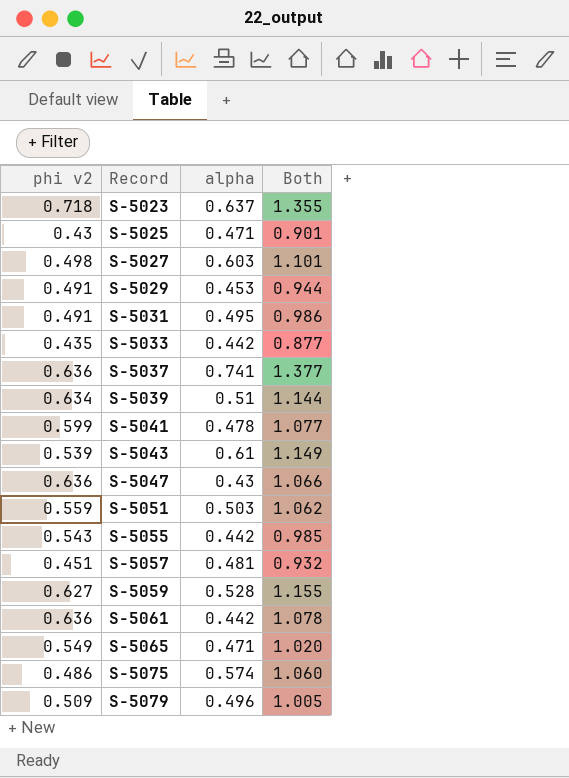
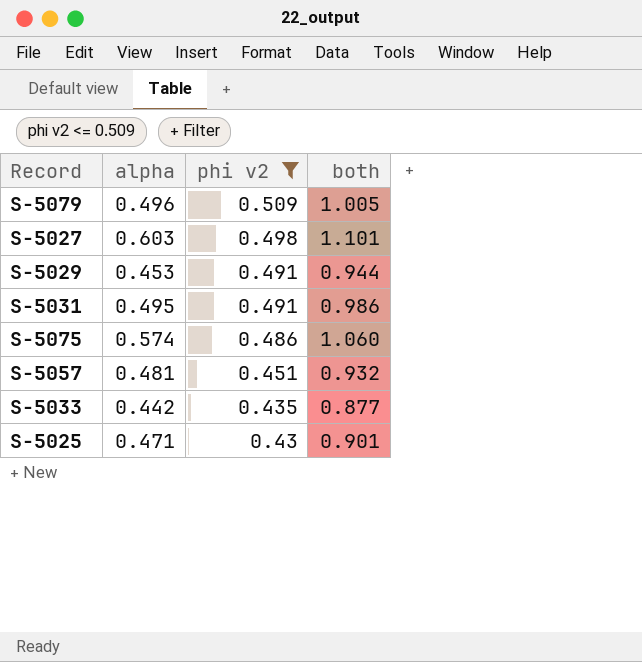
filter: none -> phi v2 <= 0.509
row order: Record ascending -> phi v2 descending
column phi v2 | position: 1 -> 3
column name: Both -> both

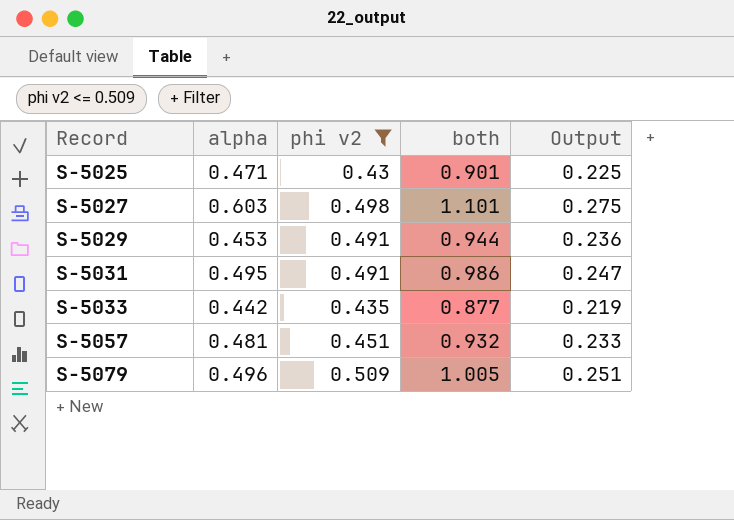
row order: phi v2 descending -> Record ascending
column Output | formula: none -> [both] * 0.25
row S-5075: 0.574 | 0.486 | 1.060 -> none

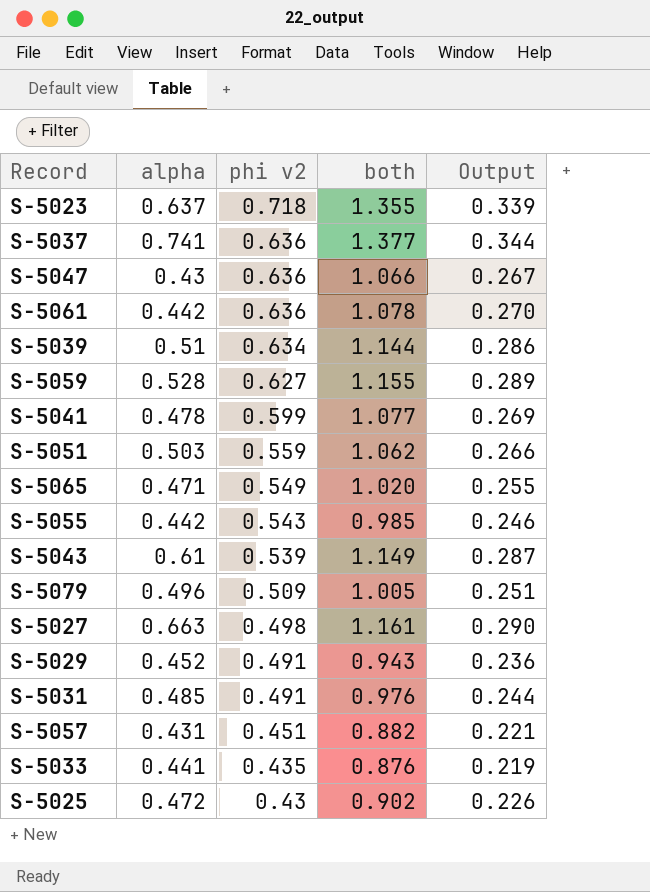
filter: phi v2 <= 0.509 -> none
row order: Record ascending -> phi v2 descending
S-5027 | alpha: 0.603 -> 0.663
S-5027 | both: 1.101 -> 1.161
S-5027 | Output: 0.275 -> 0.290
S-5029 | alpha: 0.453 -> 0.452
S-5029 | both: 0.944 -> 0.943
S-5031 | alpha: 0.495 -> 0.485
S-5031 | both: 0.986 -> 0.976
S-5031 | Output: 0.247 -> 0.244
S-5057 | alpha: 0.481 -> 0.431
S-5057 | both: 0.932 -> 0.882
S-5057 | Output: 0.233 -> 0.221
S-5033 | alpha: 0.442 -> 0.441
S-5033 | both: 0.877 -> 0.876
S-5025 | alpha: 0.471 -> 0.472
S-5025 | both: 0.901 -> 0.902
S-5025 | Output: 0.225 -> 0.226

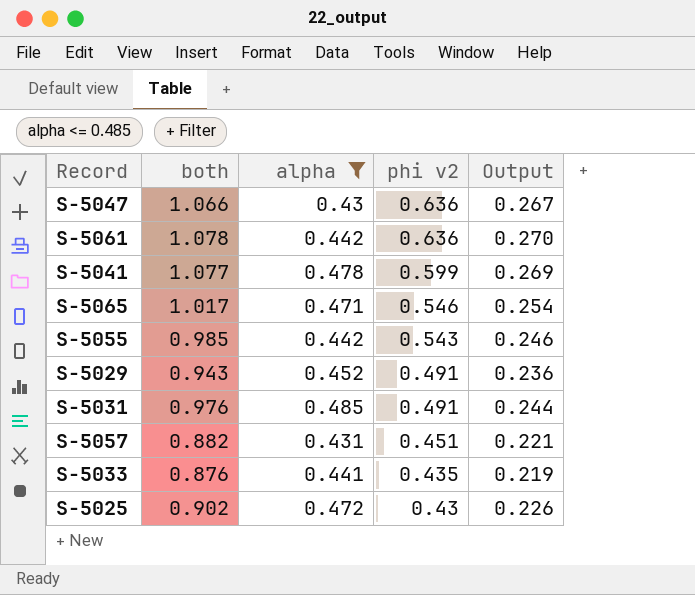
filter: none -> alpha <= 0.485
column both | position: 4 -> 2
S-5065 | both: 1.020 -> 1.017
S-5065 | phi v2: 0.549 -> 0.546
S-5065 | Output: 0.255 -> 0.254

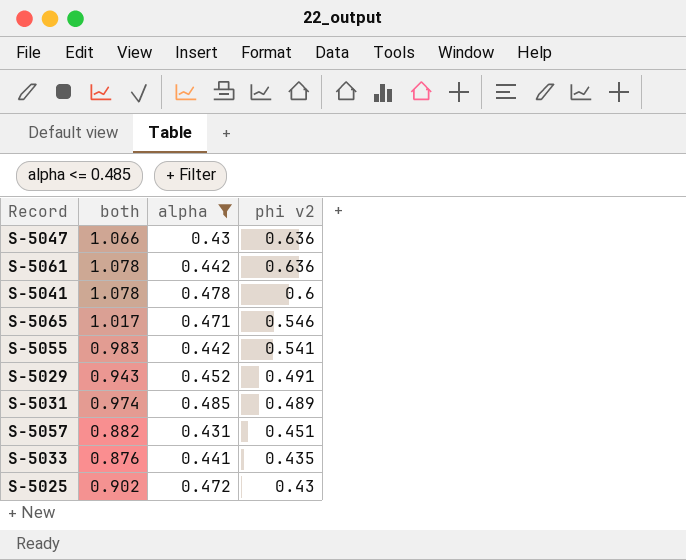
column Output | formula: [both] * 0.25 -> none
S-5041 | both: 1.077 -> 1.078
S-5041 | phi v2: 0.599 -> 0.6
S-5055 | both: 0.985 -> 0.983
S-5055 | phi v2: 0.543 -> 0.541
S-5031 | both: 0.976 -> 0.974
S-5031 | phi v2: 0.491 -> 0.489

